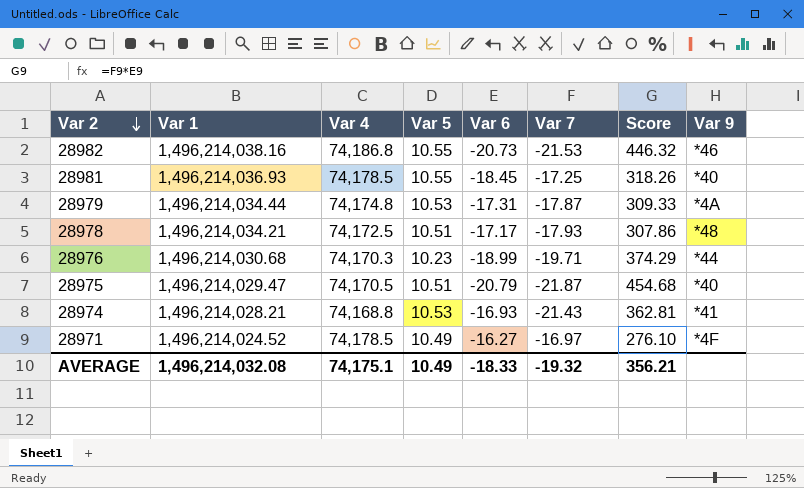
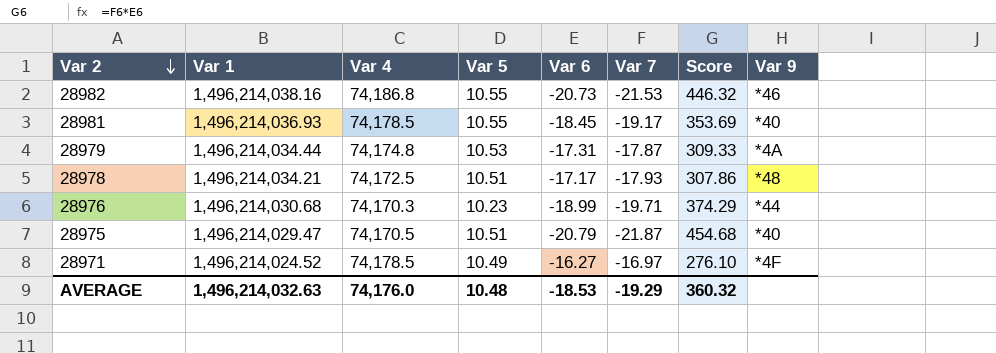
row 28974: 1,496,214,028.21 | 74,168.8 | 10.53 | -16.93 | -21.43 | 362.81 | *41 -> none
28981 | Var 7: -17.25 -> -19.17
28981 | Score: 318.26 -> 353.69
AVERAGE | Var 1: 1,496,214,032.08 -> 1,496,214,032.63
AVERAGE | Var 4: 74,175.1 -> 74,176.0
AVERAGE | Var 5: 10.49 -> 10.48
AVERAGE | Var 6: -18.33 -> -18.53
AVERAGE | Var 7: -19.32 -> -19.29
AVERAGE | Score: 356.21 -> 360.32

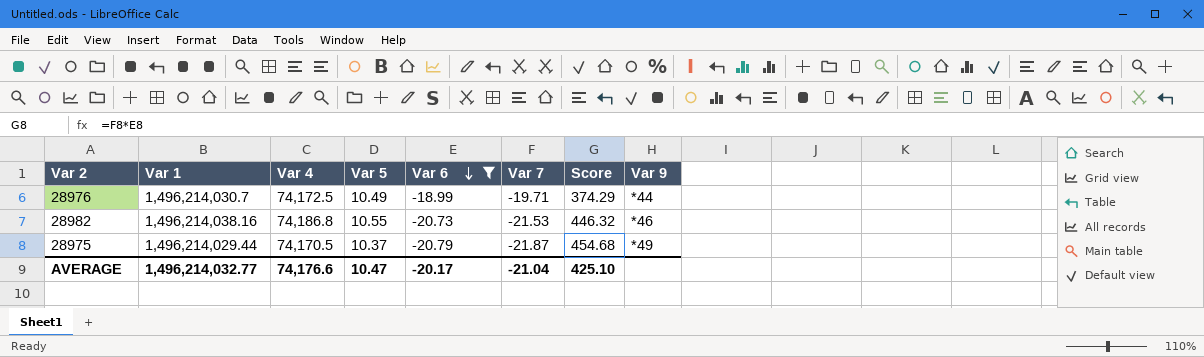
filter: none -> Var 6 <= -18.99
row order: Var 2 descending -> Var 6 descending
28976 | Var 1: 1,496,214,030.68 -> 1,496,214,030.7
28976 | Var 4: 74,170.3 -> 74,172.5
28976 | Var 5: 10.23 -> 10.49
28975 | Var 1: 1,496,214,029.47 -> 1,496,214,029.44
28975 | Var 5: 10.51 -> 10.37
28975 | Var 9: *40 -> *49
AVERAGE | Var 1: 1,496,214,032.63 -> 1,496,214,032.77
AVERAGE | Var 4: 74,176.0 -> 74,176.6
AVERAGE | Var 5: 10.48 -> 10.47
AVERAGE | Var 6: -18.53 -> -20.17
AVERAGE | Var 7: -19.29 -> -21.04
AVERAGE | Score: 360.32 -> 425.10

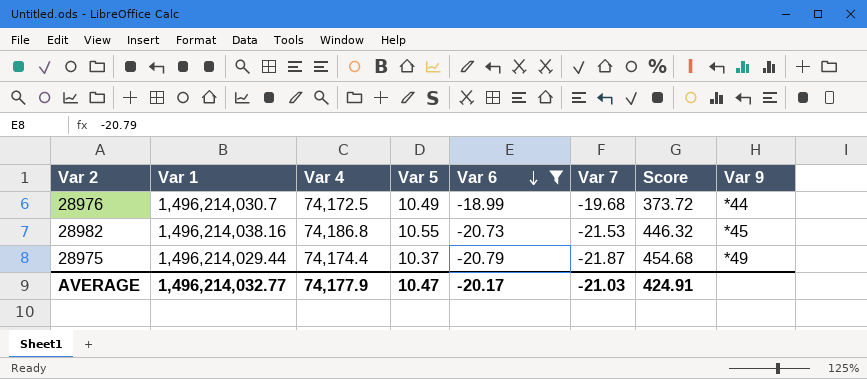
28976 | Var 7: -19.71 -> -19.68
28976 | Score: 374.29 -> 373.72
28982 | Var 9: *46 -> *45
28975 | Var 4: 74,170.5 -> 74,174.4
AVERAGE | Var 4: 74,176.6 -> 74,177.9
AVERAGE | Var 7: -21.04 -> -21.03
AVERAGE | Score: 425.10 -> 424.91

